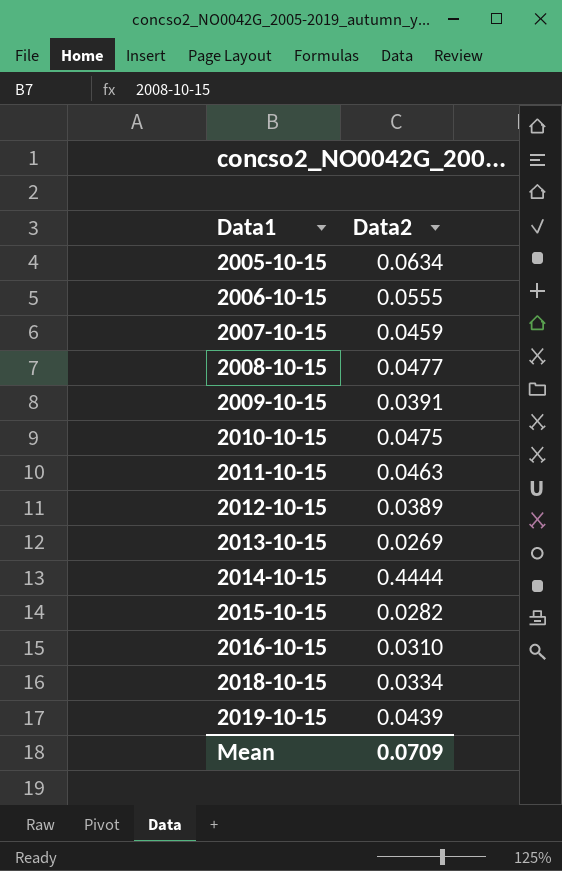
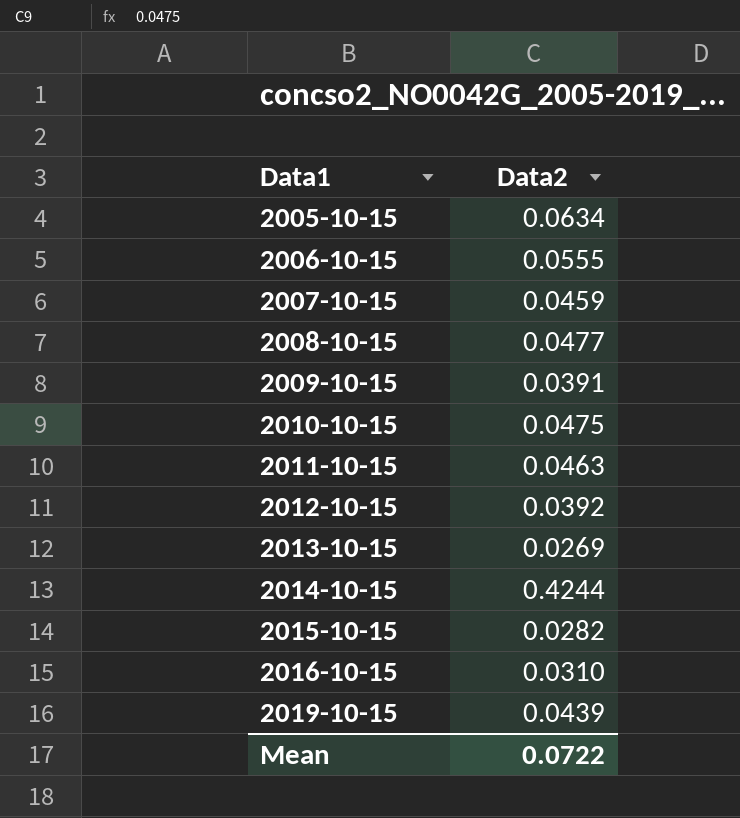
row 2018-10-15: 0.0334 -> none
2012-10-15 | Data2: 0.0389 -> 0.0392
2014-10-15 | Data2: 0.4444 -> 0.4244
Mean | Data2: 0.0709 -> 0.0722

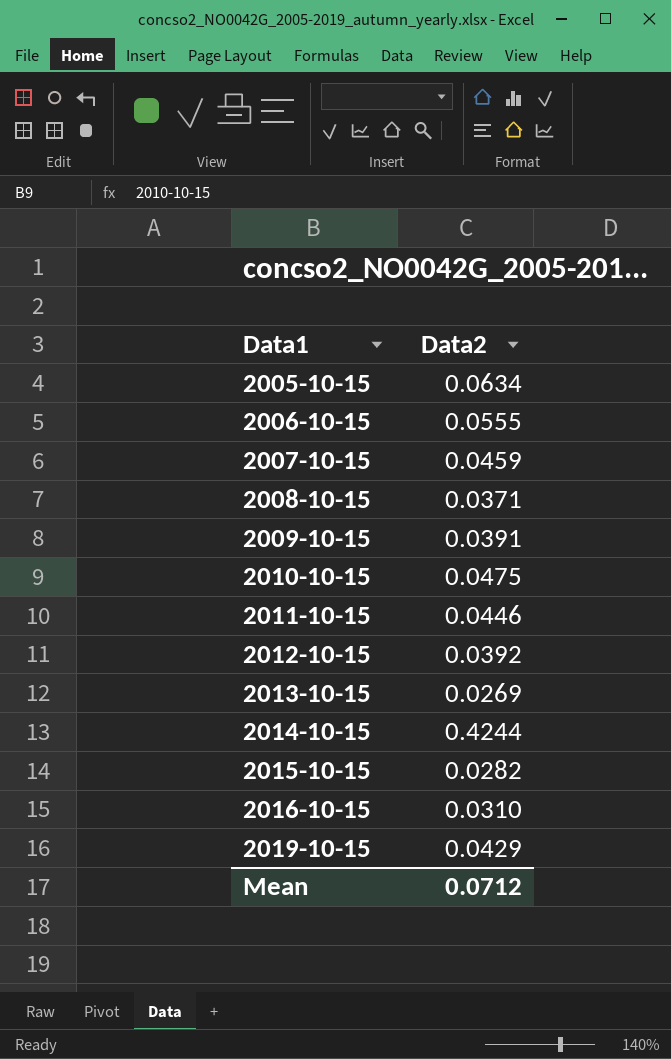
2008-10-15 | Data2: 0.0477 -> 0.0371
2011-10-15 | Data2: 0.0463 -> 0.0446
2019-10-15 | Data2: 0.0439 -> 0.0429
Mean | Data2: 0.0722 -> 0.0712

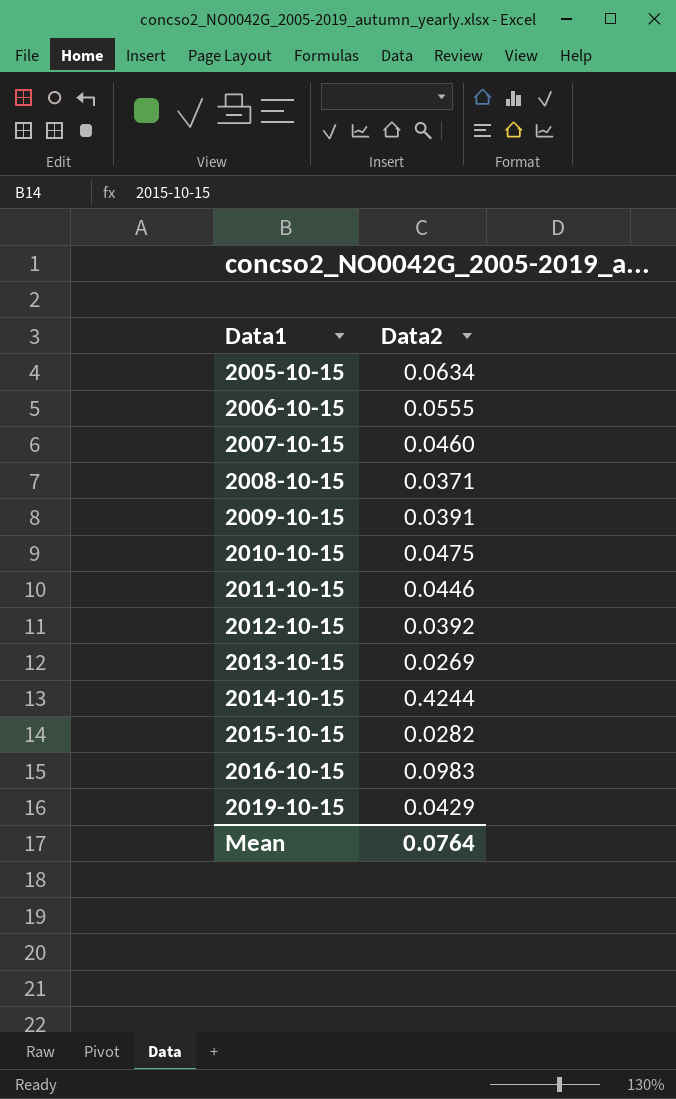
2007-10-15 | Data2: 0.0459 -> 0.0460
2016-10-15 | Data2: 0.0310 -> 0.0983
Mean | Data2: 0.0712 -> 0.0764

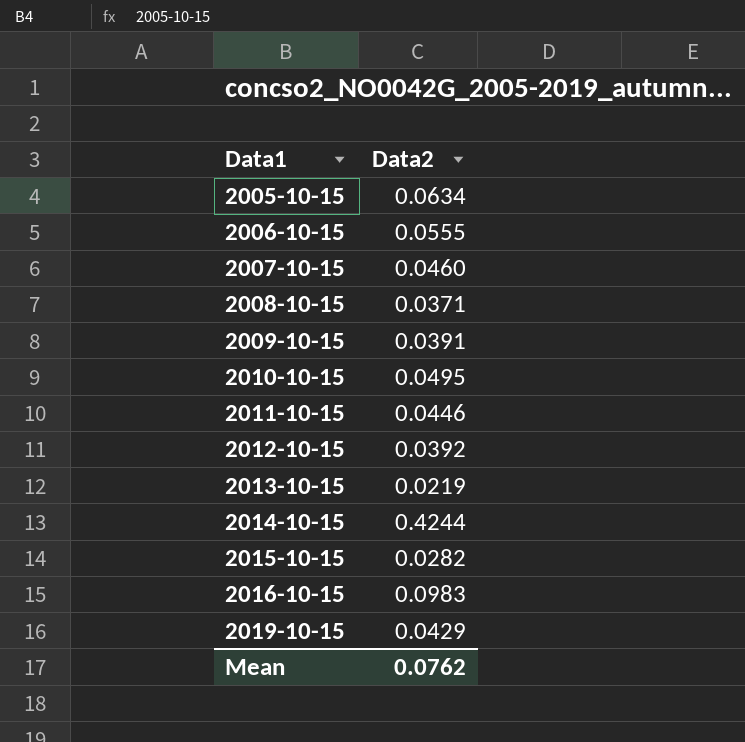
2010-10-15 | Data2: 0.0475 -> 0.0495
2013-10-15 | Data2: 0.0269 -> 0.0219
Mean | Data2: 0.0764 -> 0.0762

